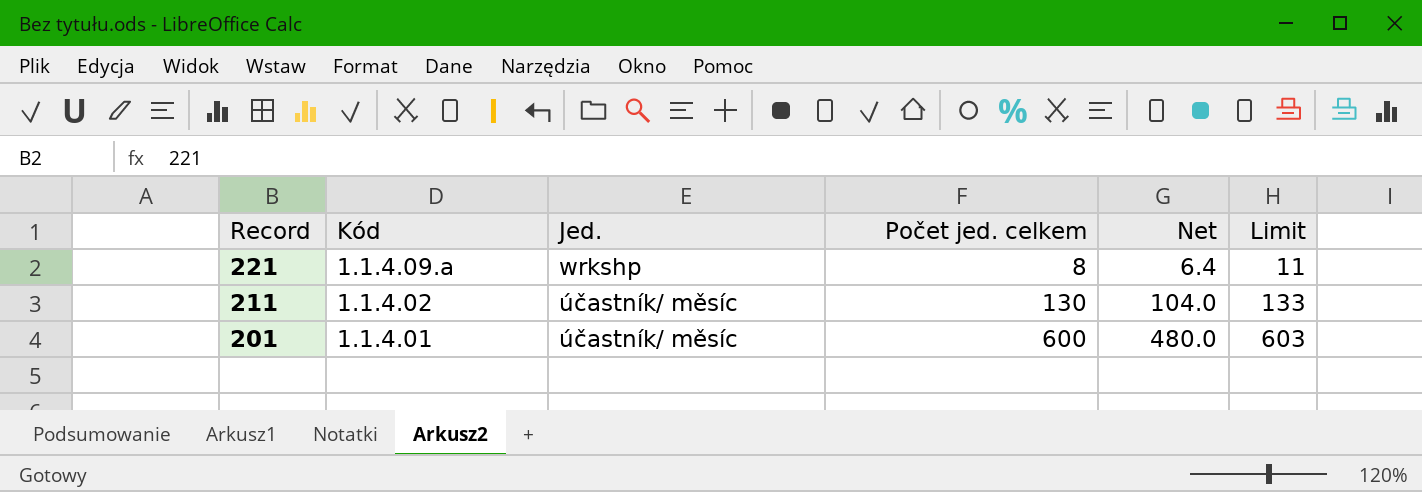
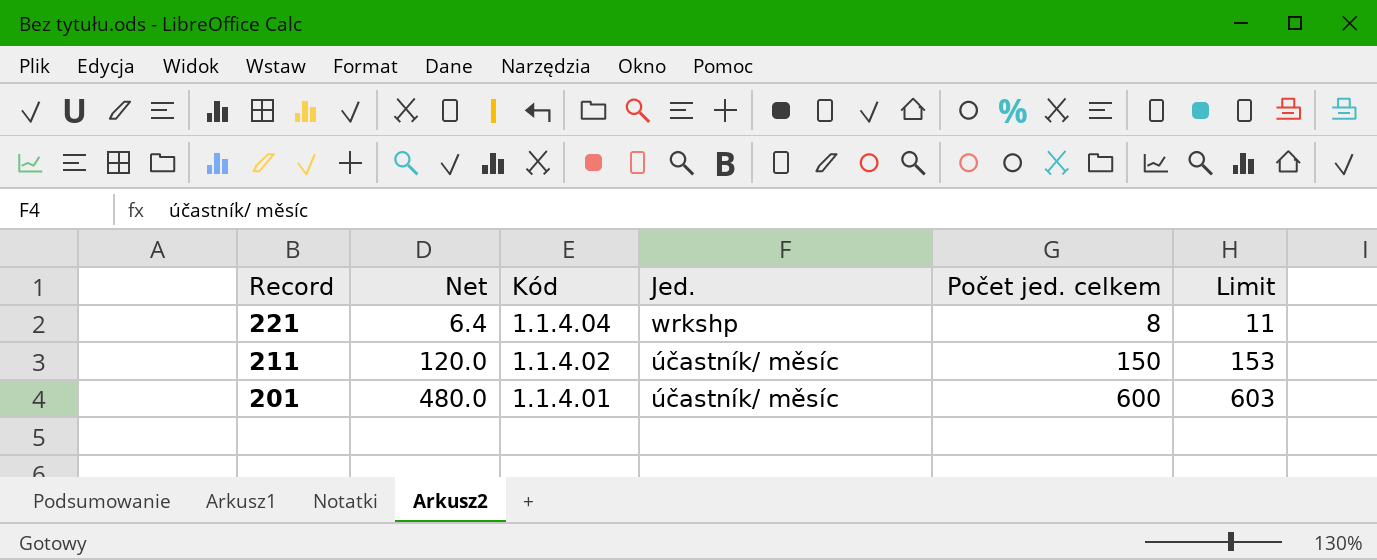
column Net | position: 5 -> 2
221 | Kód: 1.1.4.09.a -> 1.1.4.04
211 | Net: 104.0 -> 120.0
211 | Počet jed. celkem: 130 -> 150
211 | Limit: 133 -> 153

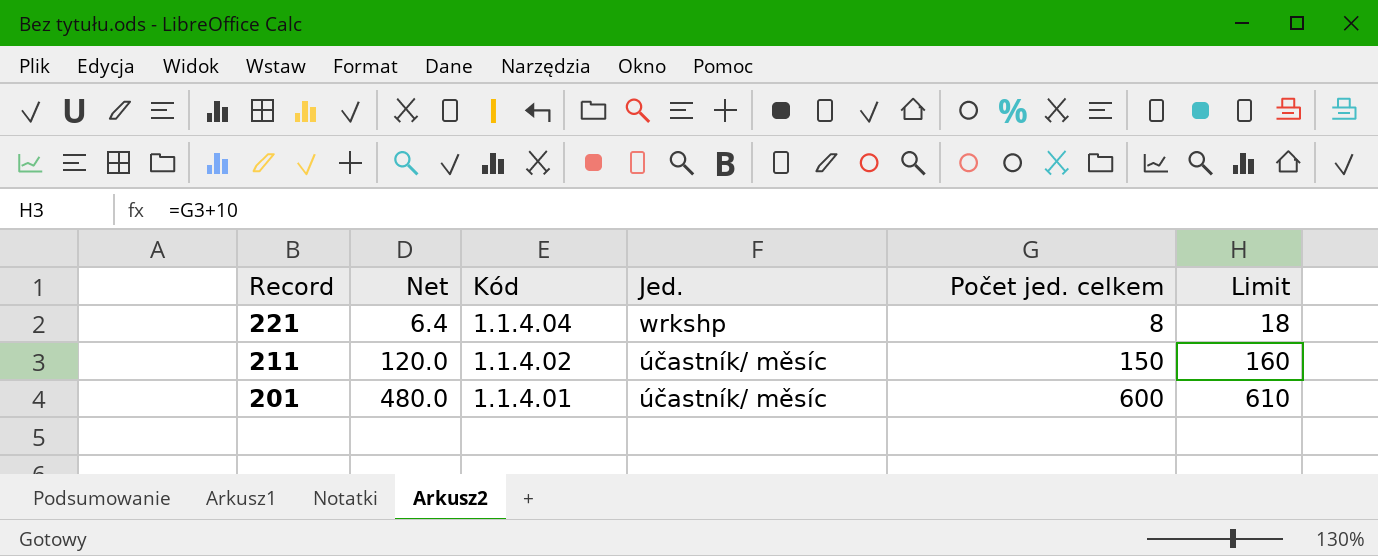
column Limit | formula: [Počet jed. celkem] + 3 -> [Počet jed. celkem] + 10

